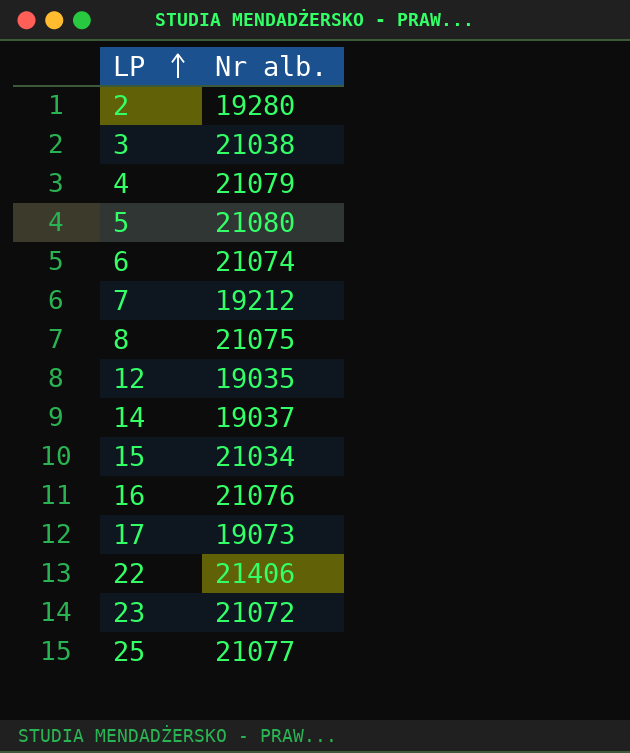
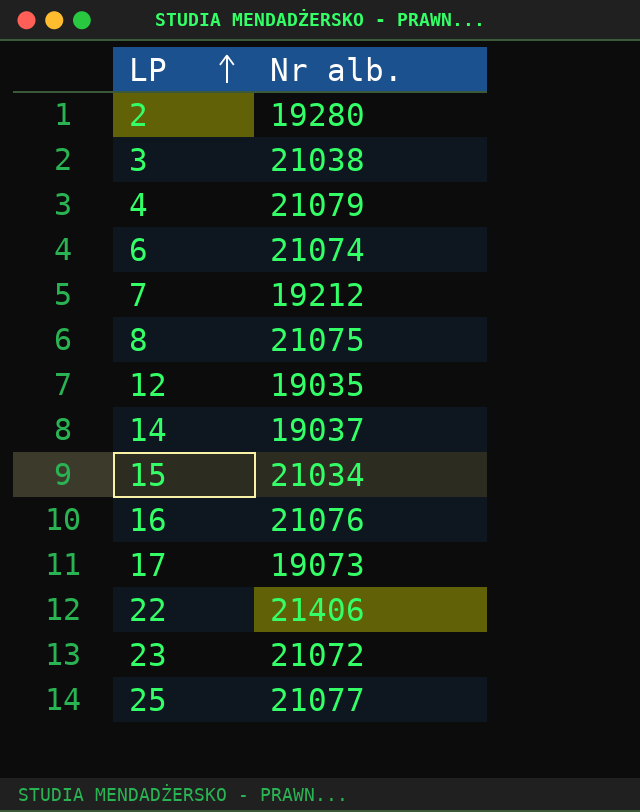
row 5: 21080 -> none

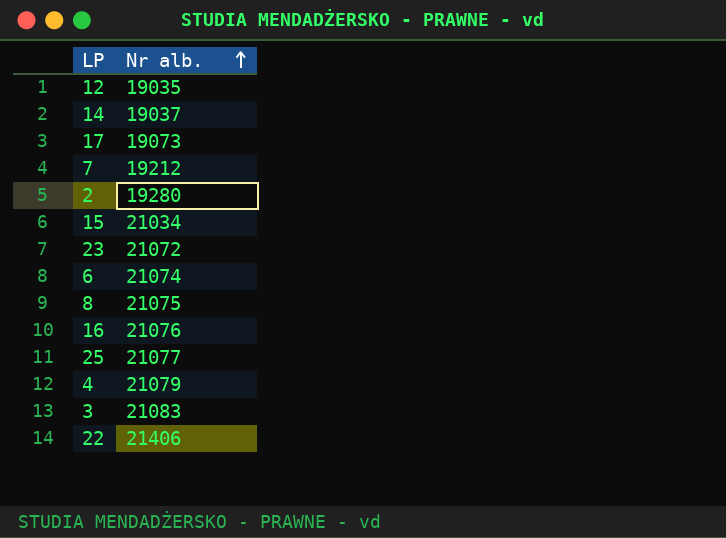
row order: LP ascending -> Nr alb. ascending
3 | Nr alb.: 21038 -> 21083

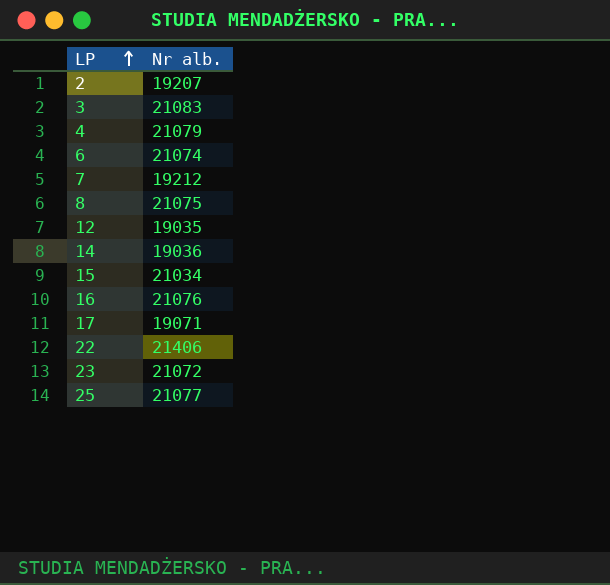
row order: Nr alb. ascending -> LP ascending
2 | Nr alb.: 19280 -> 19207
14 | Nr alb.: 19037 -> 19036
17 | Nr alb.: 19073 -> 19071

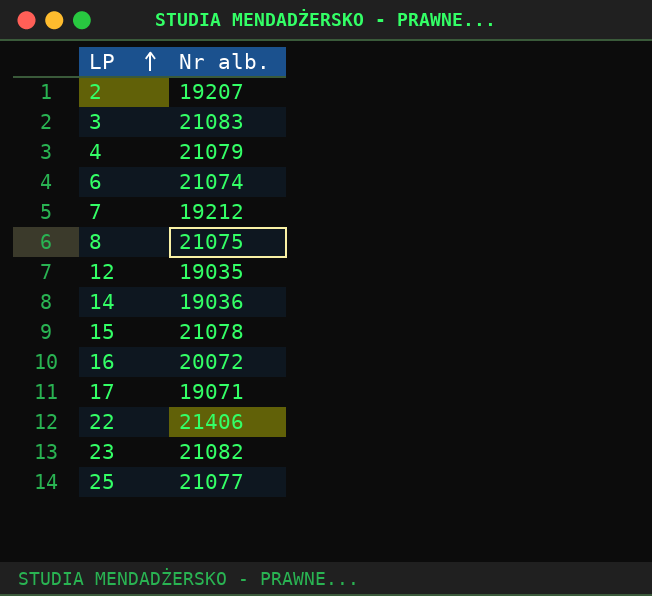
15 | Nr alb.: 21034 -> 21078
16 | Nr alb.: 21076 -> 20072
23 | Nr alb.: 21072 -> 21082

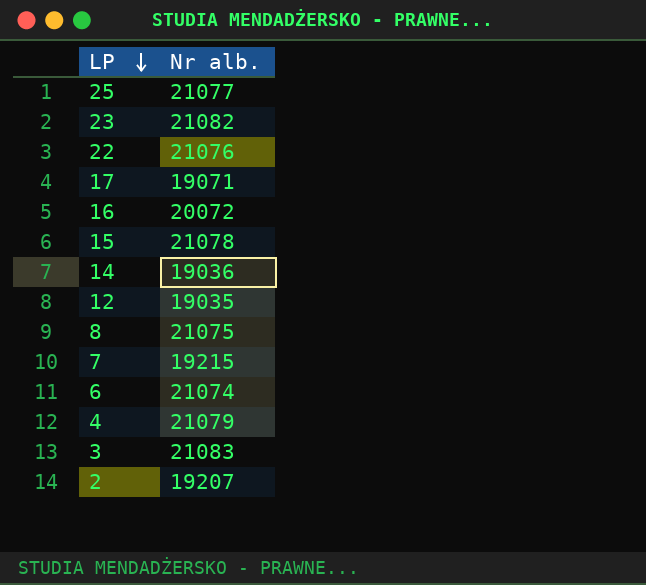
row order: LP ascending -> LP descending
22 | Nr alb.: 21406 -> 21076
7 | Nr alb.: 19212 -> 19215

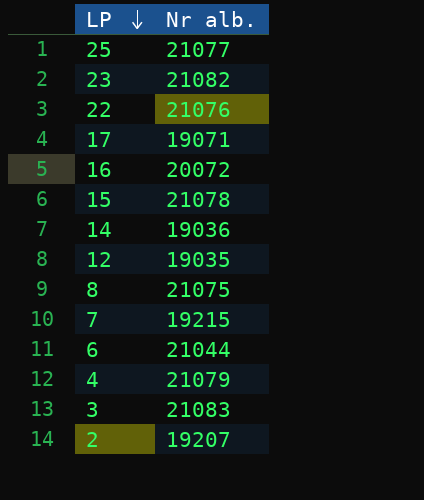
6 | Nr alb.: 21074 -> 21044

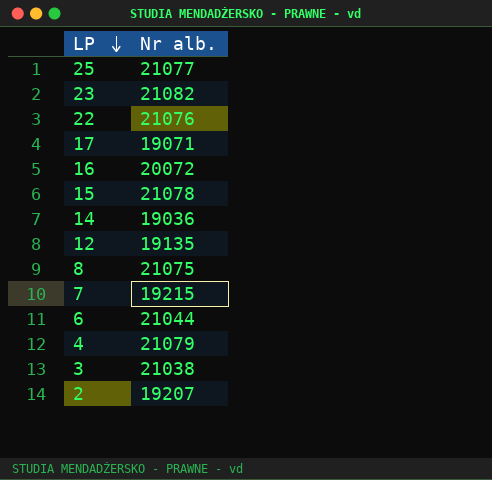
12 | Nr alb.: 19035 -> 19135
3 | Nr alb.: 21083 -> 21038

